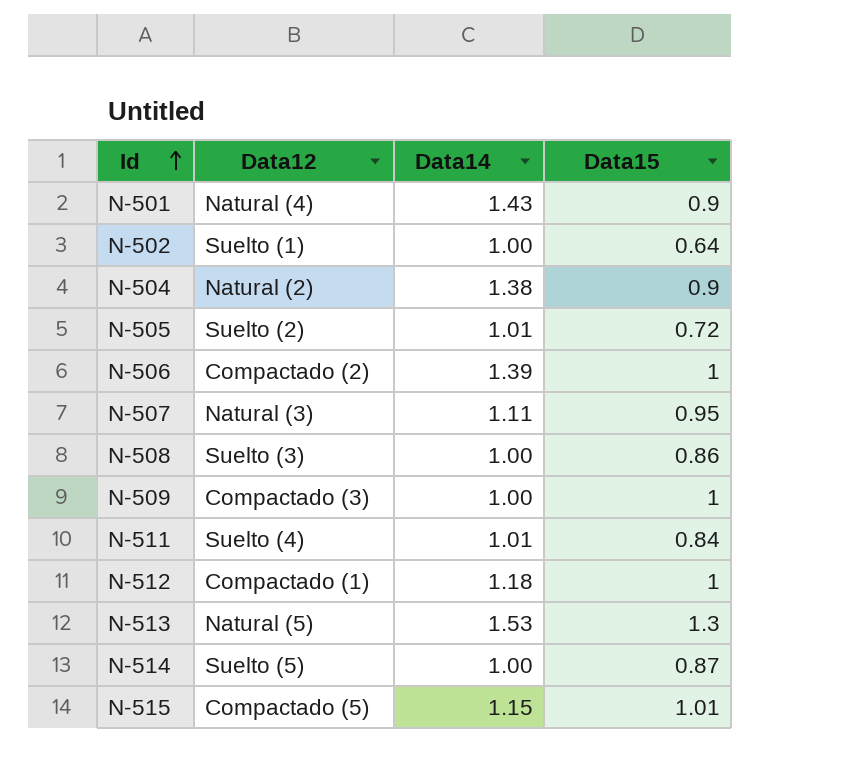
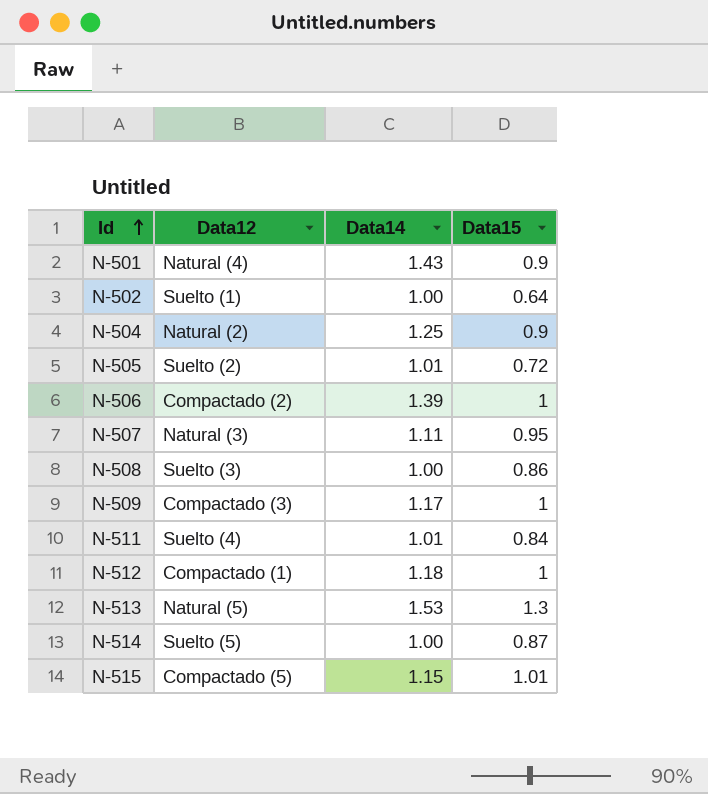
N-504 | Data14: 1.38 -> 1.25
N-509 | Data14: 1.00 -> 1.17

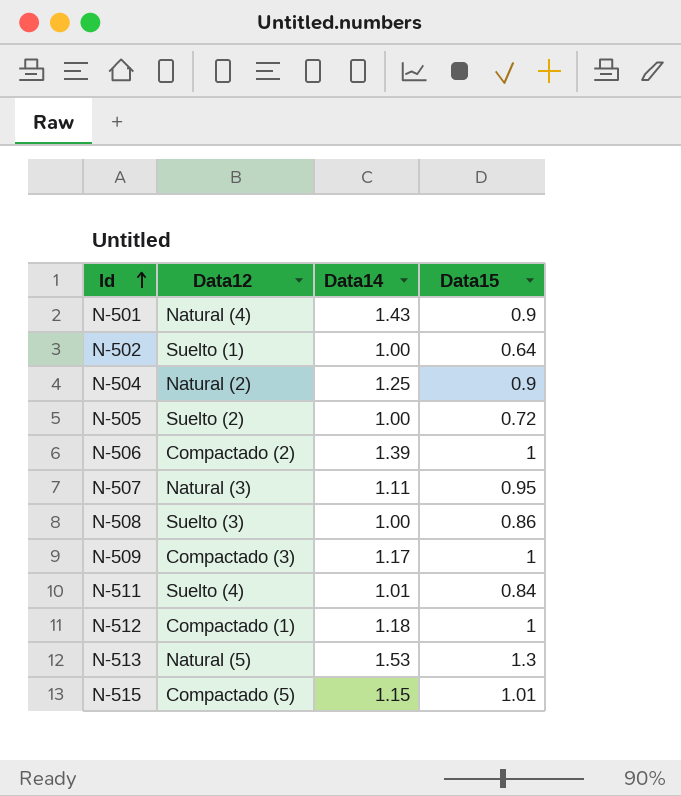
row N-514: Suelto (5) | 1.00 | 0.87 -> none
N-505 | Data14: 1.01 -> 1.00

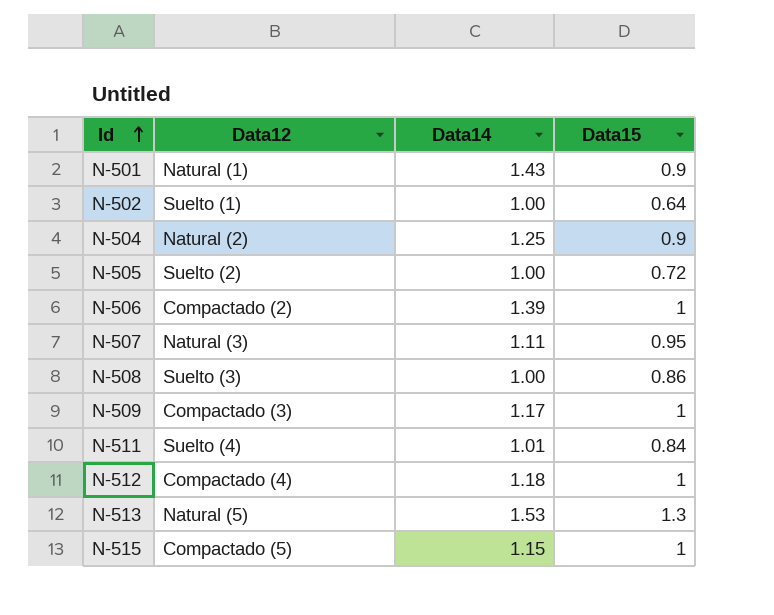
N-501 | Data12: Natural (4) -> Natural (1)
N-512 | Data12: Compactado (1) -> Compactado (4)
N-515 | Data15: 1.01 -> 1

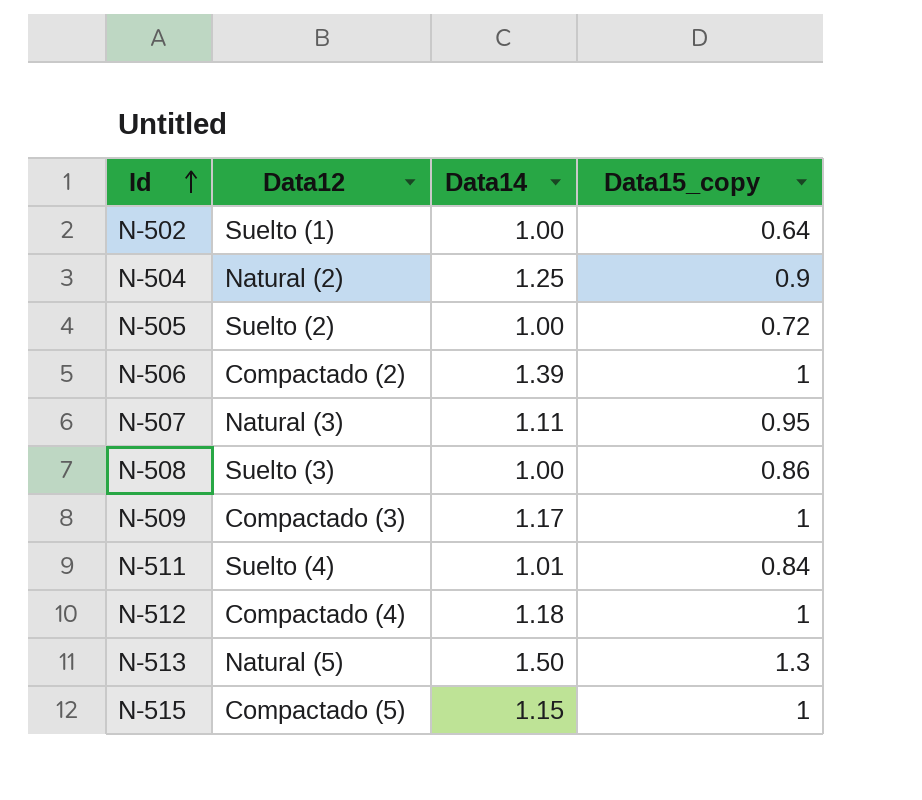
column name: Data15 -> Data15_copy
row N-501: Natural (1) | 1.43 | 0.9 -> none
N-513 | Data14: 1.53 -> 1.50

